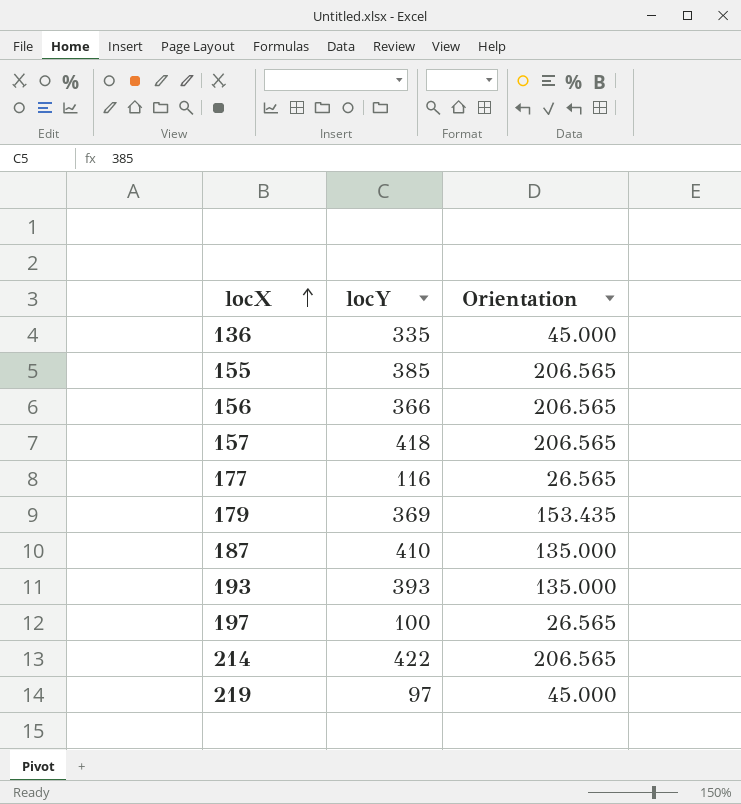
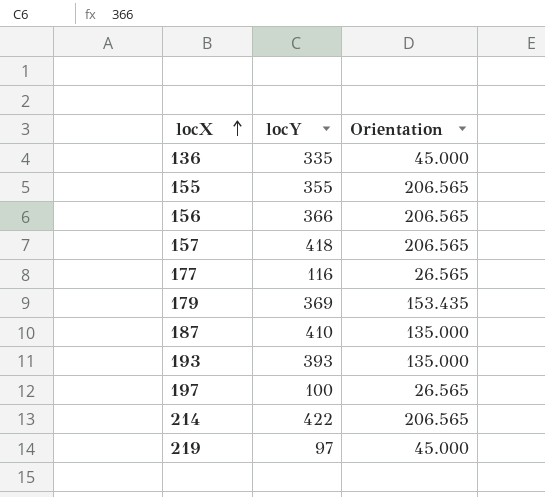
155 | locY: 385 -> 355

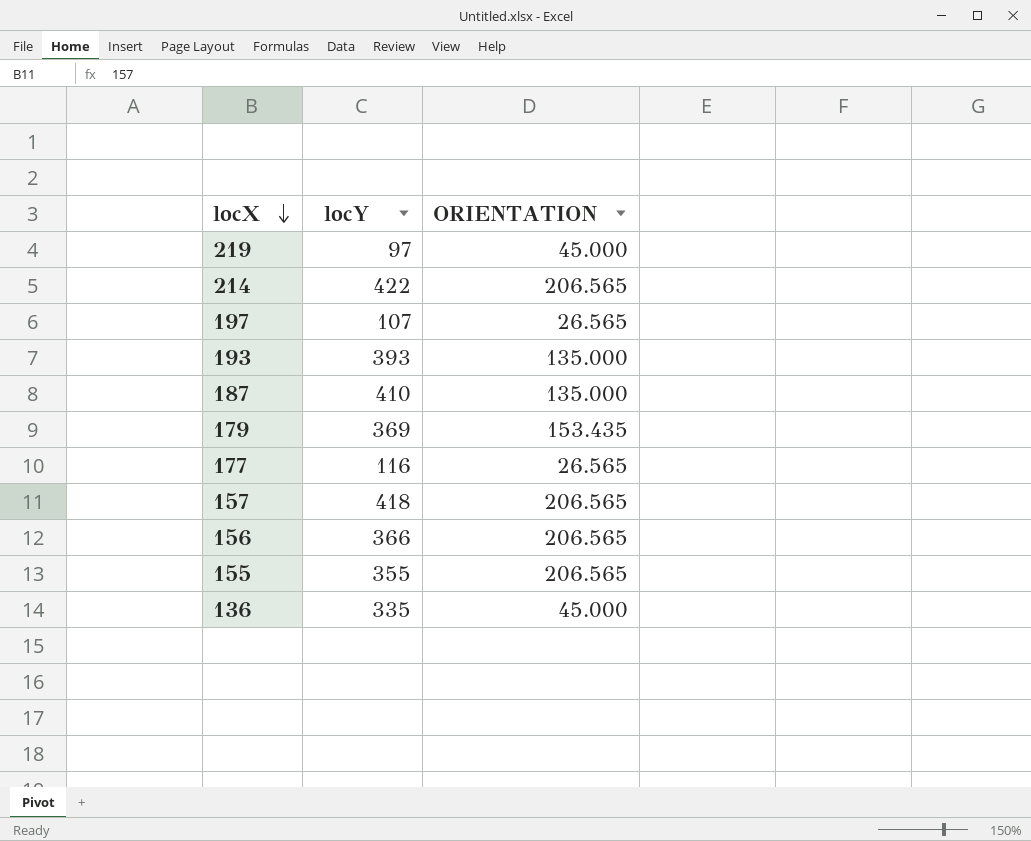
row order: locX ascending -> locX descending
column name: Orientation -> ORIENTATION
197 | locY: 100 -> 107

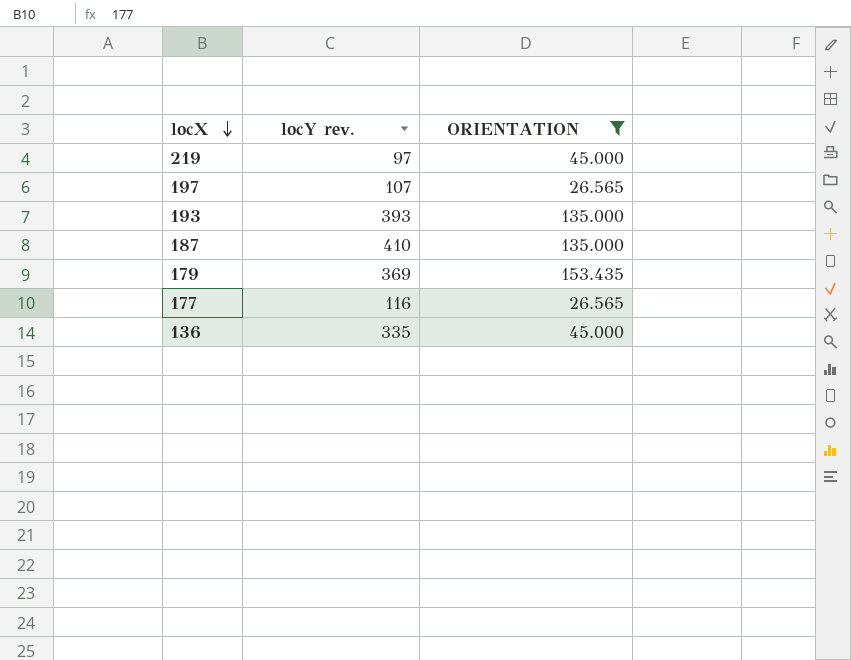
filter: none -> ORIENTATION != 206.565
column name: locY -> locY rev.

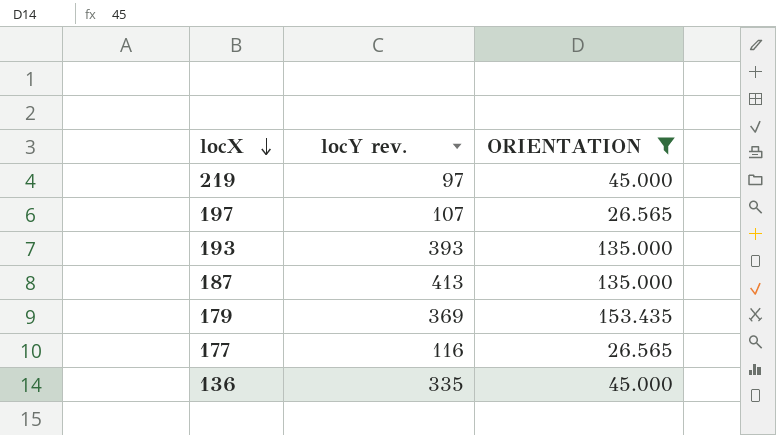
187 | locY rev.: 410 -> 413

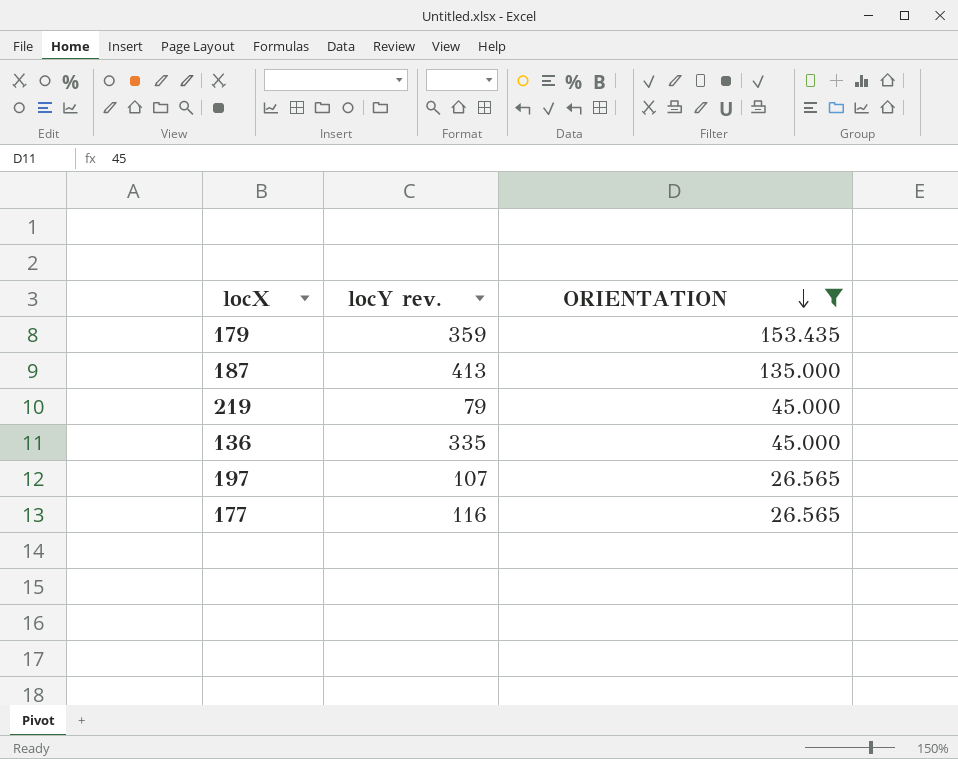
row order: locX descending -> ORIENTATION descending
row 193: 393 | 135.000 -> none
179 | locY rev.: 369 -> 359
219 | locY rev.: 97 -> 79

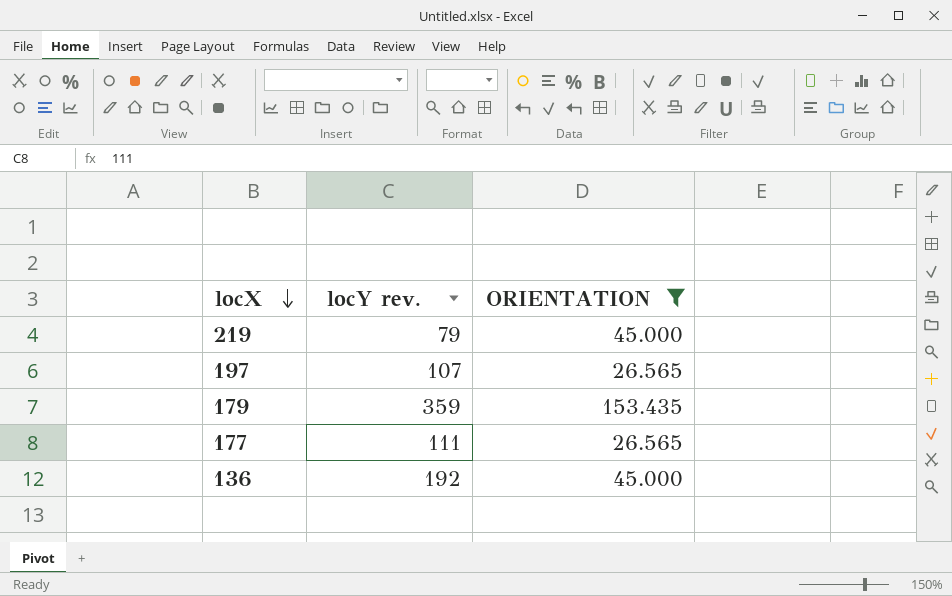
row order: ORIENTATION descending -> locX descending
row 187: 413 | 135.000 -> none
177 | locY rev.: 116 -> 111
136 | locY rev.: 335 -> 192

